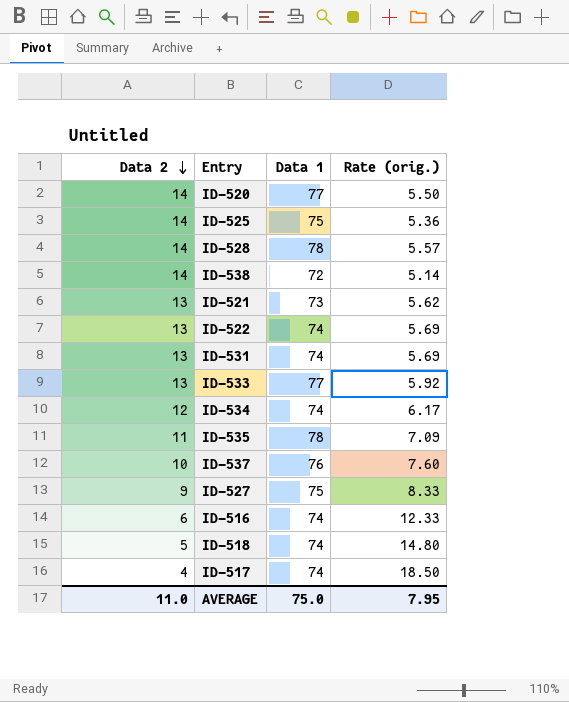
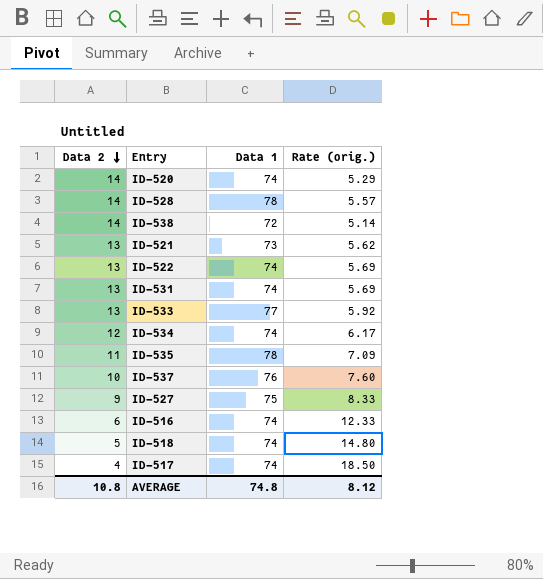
row ID-525: 14 | 75 | 5.36 -> none
ID-520 | Data 1: 77 -> 74
ID-520 | Rate (orig.): 5.50 -> 5.29
AVERAGE | Data 2: 11.0 -> 10.8
AVERAGE | Data 1: 75.0 -> 74.8
AVERAGE | Rate (orig.): 7.95 -> 8.12

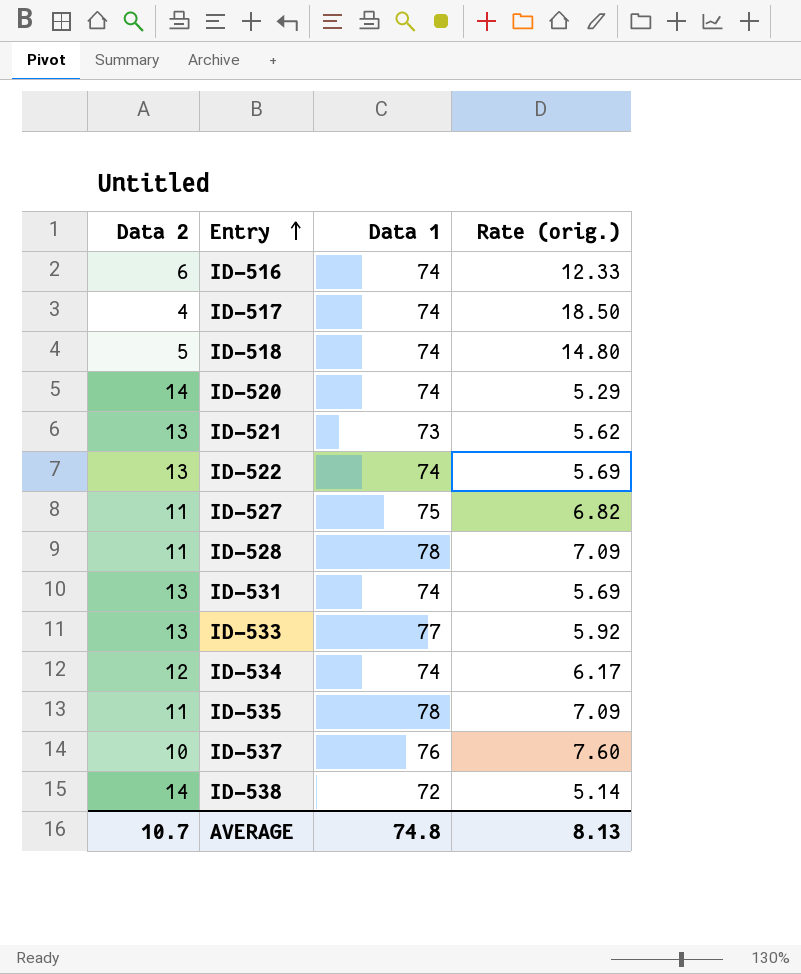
row order: Data 2 descending -> Entry ascending
ID-527 | Data 2: 9 -> 11
ID-527 | Rate (orig.): 8.33 -> 6.82
ID-528 | Data 2: 14 -> 11
ID-528 | Rate (orig.): 5.57 -> 7.09
AVERAGE | Data 2: 10.8 -> 10.7
AVERAGE | Rate (orig.): 8.12 -> 8.13

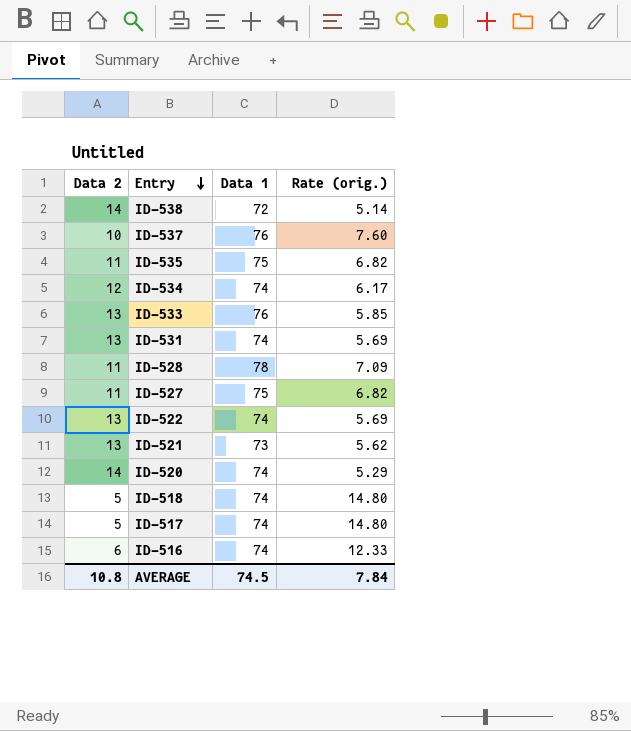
row order: Entry ascending -> Entry descending
ID-535 | Data 1: 78 -> 75
ID-535 | Rate (orig.): 7.09 -> 6.82
ID-533 | Data 1: 77 -> 76
ID-533 | Rate (orig.): 5.92 -> 5.85
ID-517 | Data 2: 4 -> 5
ID-517 | Rate (orig.): 18.50 -> 14.80
AVERAGE | Data 2: 10.7 -> 10.8
AVERAGE | Data 1: 74.8 -> 74.5
AVERAGE | Rate (orig.): 8.13 -> 7.84

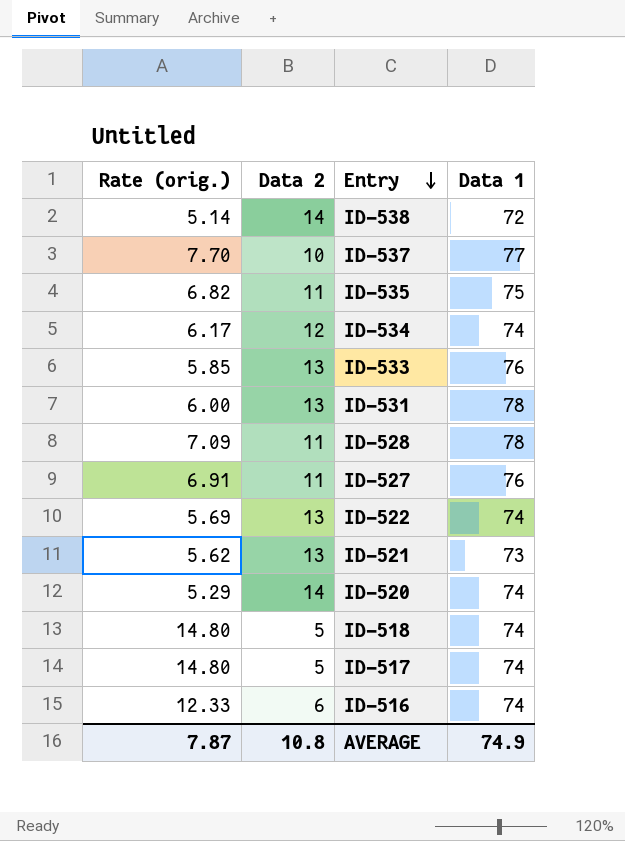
column Rate (orig.) | position: 4 -> 1
ID-537 | Rate (orig.): 7.60 -> 7.70
ID-537 | Data 1: 76 -> 77
ID-531 | Rate (orig.): 5.69 -> 6.00
ID-531 | Data 1: 74 -> 78
ID-527 | Rate (orig.): 6.82 -> 6.91
ID-527 | Data 1: 75 -> 76
AVERAGE | Rate (orig.): 7.84 -> 7.87
AVERAGE | Data 1: 74.5 -> 74.9

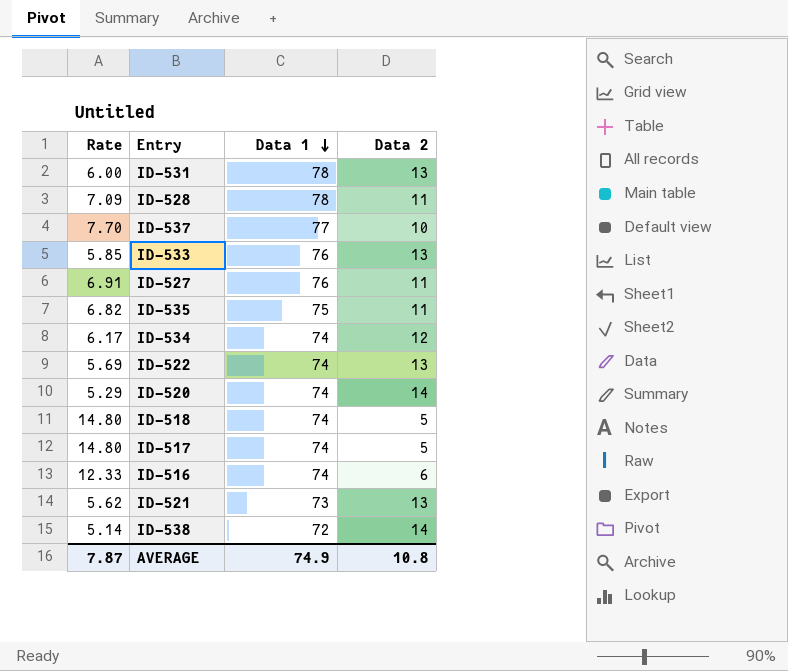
row order: Entry descending -> Data 1 descending
column name: Rate (orig.) -> Rate
column Data 2 | position: 2 -> 4

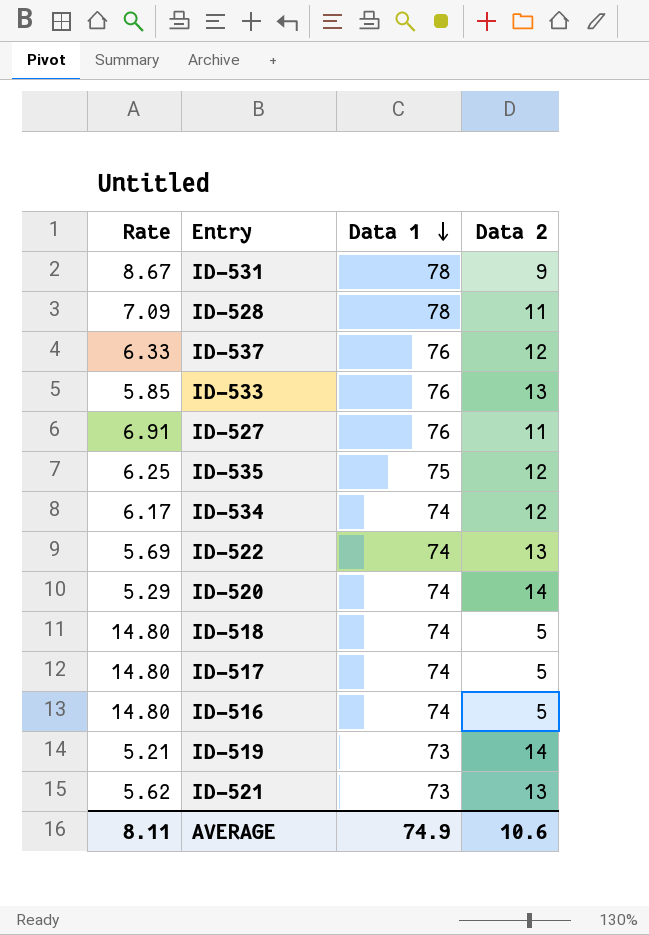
row ID-538: 5.14 | 72 | 14 -> none
ID-531 | Rate: 6.00 -> 8.67
ID-531 | Data 2: 13 -> 9
ID-537 | Rate: 7.70 -> 6.33
ID-537 | Data 1: 77 -> 76
ID-537 | Data 2: 10 -> 12
ID-535 | Rate: 6.82 -> 6.25
ID-535 | Data 2: 11 -> 12
ID-516 | Rate: 12.33 -> 14.80
ID-516 | Data 2: 6 -> 5
row ID-519: none -> 5.21 | 73 | 14
AVERAGE | Rate: 7.87 -> 8.11
AVERAGE | Data 2: 10.8 -> 10.6

